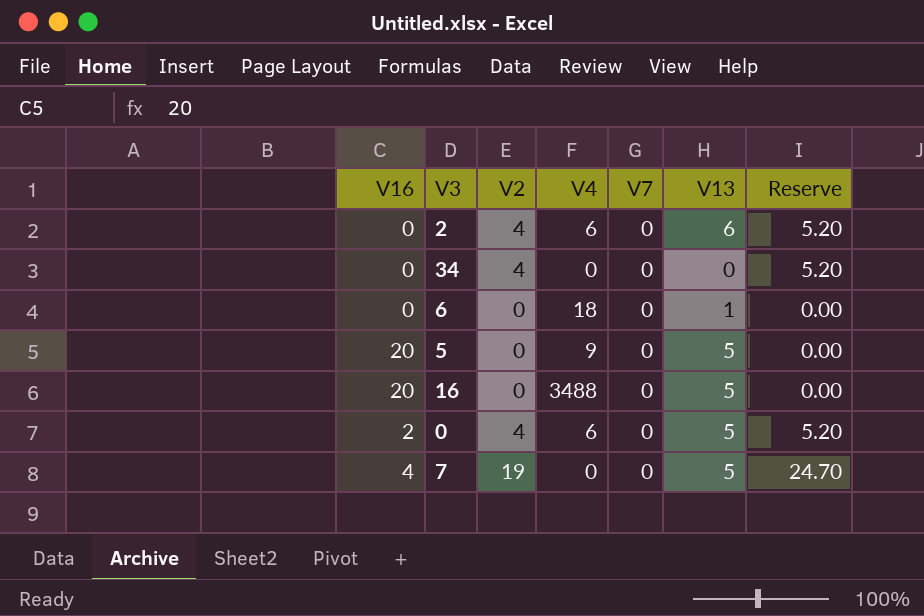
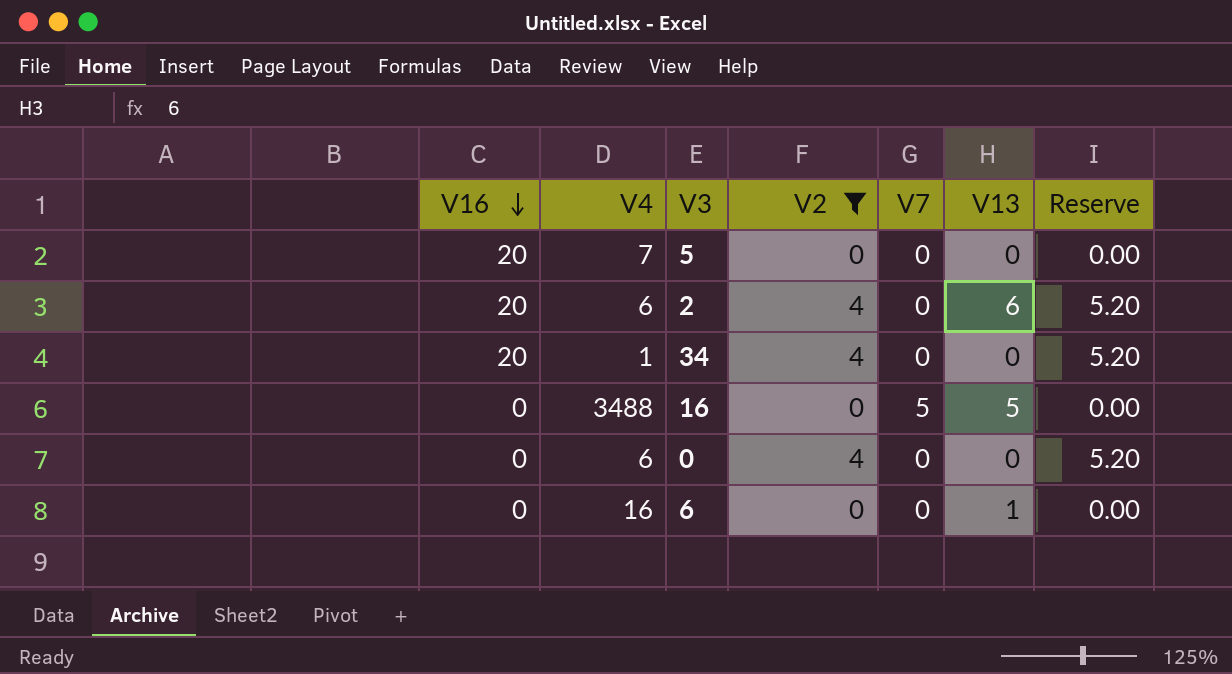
filter: none -> V2 != 19
row order: none -> V16 descending
column V4 | position: 4 -> 2
5 | V4: 9 -> 7
5 | V13: 5 -> 0
2 | V16: 0 -> 20
34 | V16: 0 -> 20
34 | V4: 0 -> 1
16 | V16: 20 -> 0
16 | V7: 0 -> 5
0 | V16: 2 -> 0
0 | V13: 5 -> 0
6 | V4: 18 -> 16

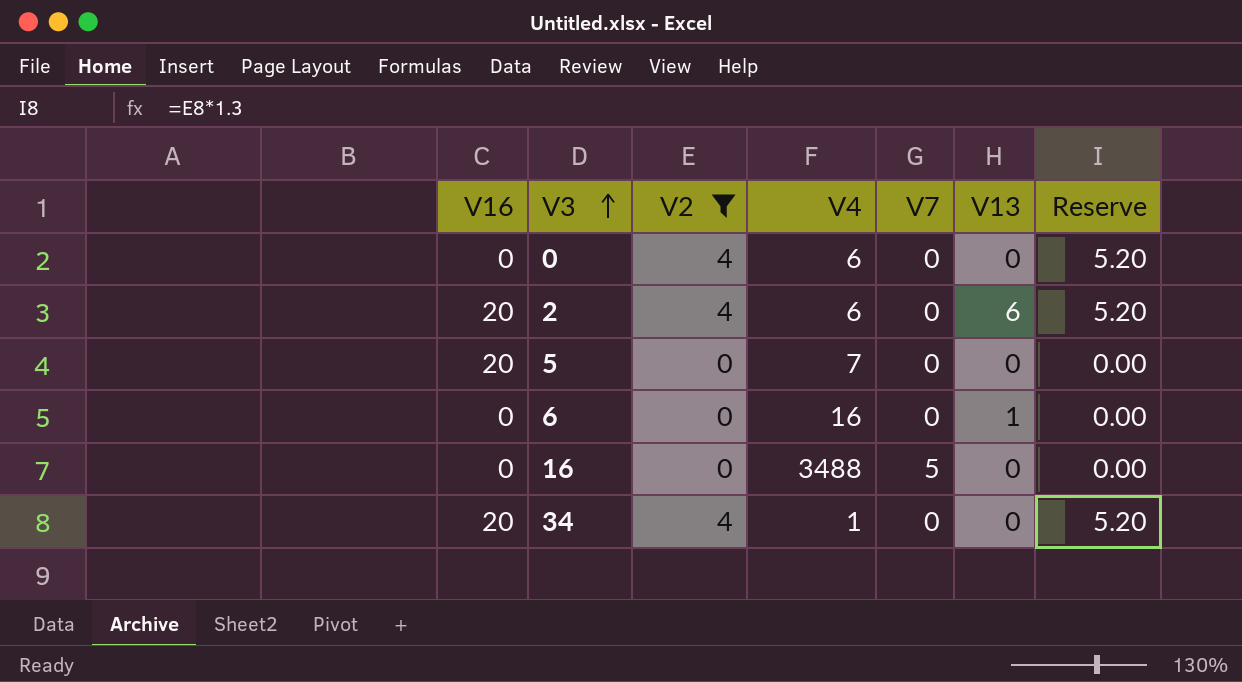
row order: V16 descending -> V3 ascending
column V4 | position: 2 -> 4
16 | V13: 5 -> 0

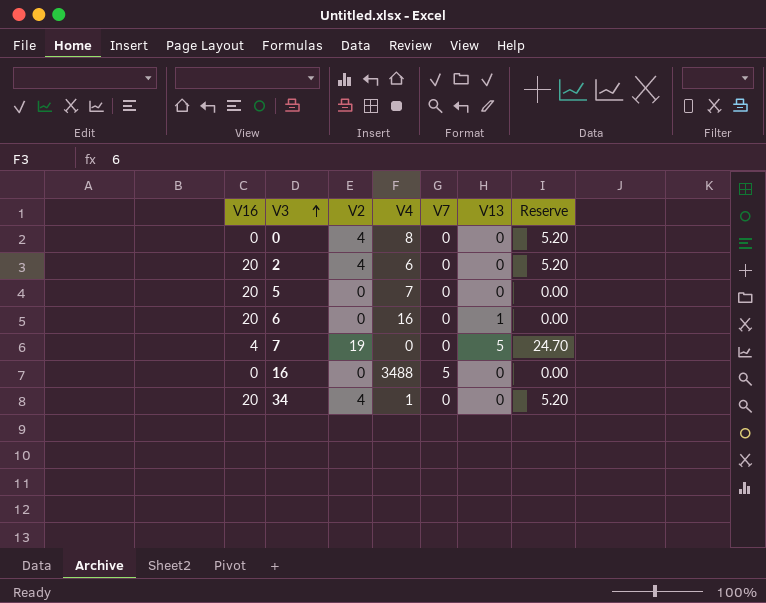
filter: V2 != 19 -> none
0 | V4: 6 -> 8
2 | V13: 6 -> 0
6 | V16: 0 -> 20

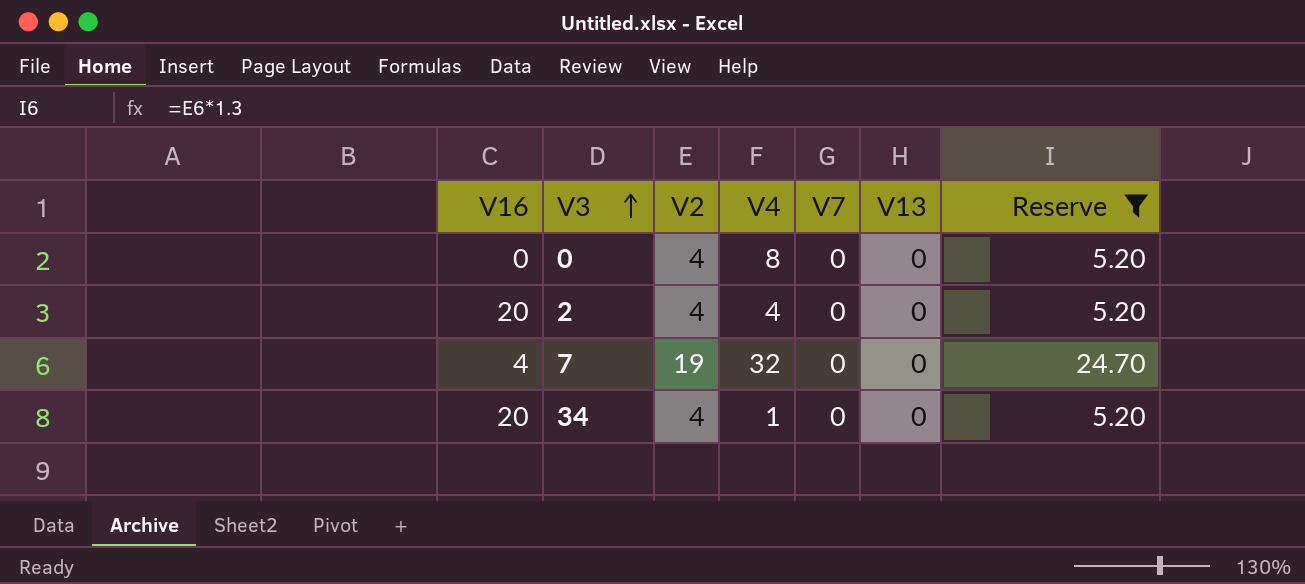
filter: none -> Reserve != 0.00
2 | V4: 6 -> 4
7 | V4: 0 -> 32
7 | V13: 5 -> 0

